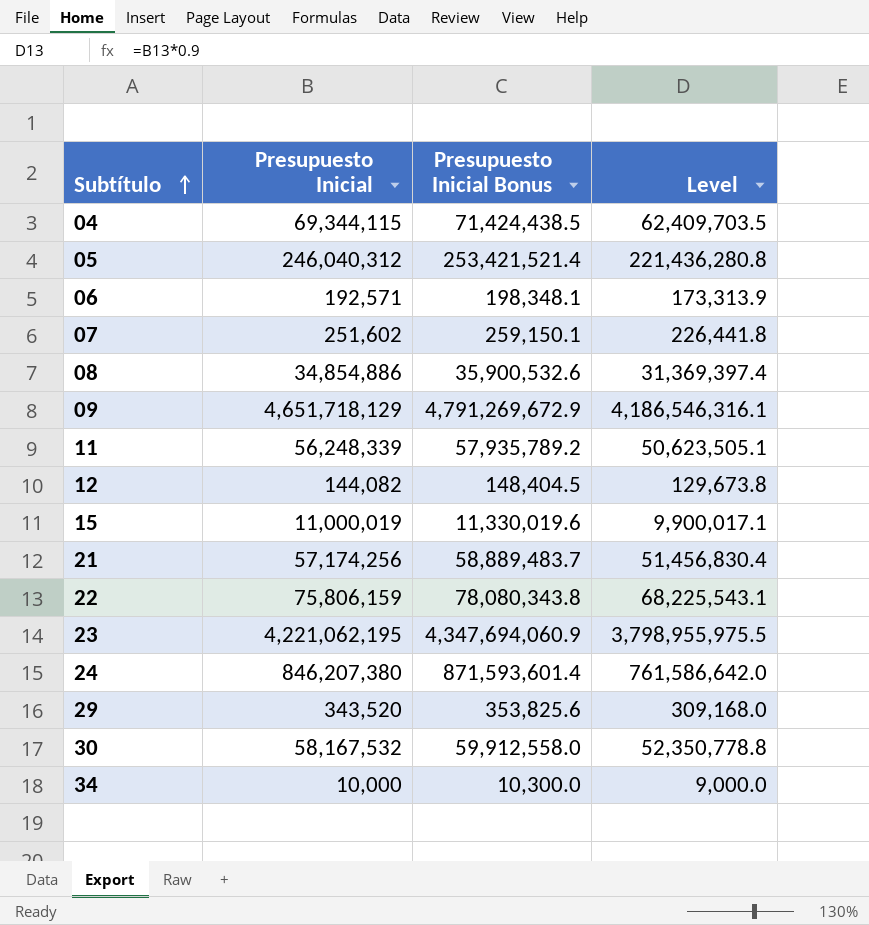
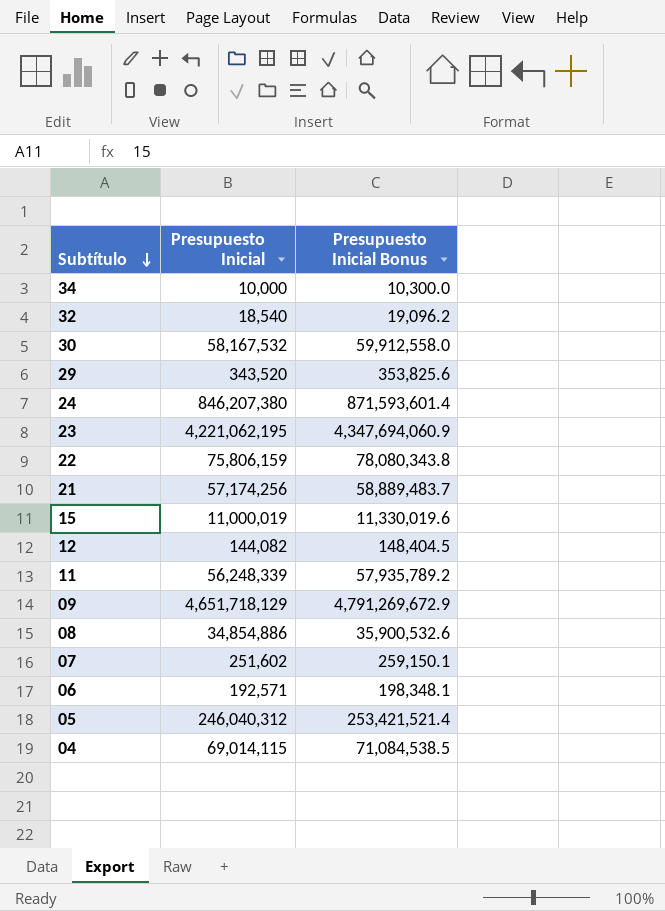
row order: Subtítulo ascending -> Subtítulo descending
column Level | formula: [Presupuesto Inicial] * 0.9 -> none
row 32: none -> 18,540 | 19,096.2
04 | Presupuesto Inicial: 69,344,115 -> 69,014,115
04 | Presupuesto Inicial Bonus: 71,424,438.5 -> 71,084,538.5

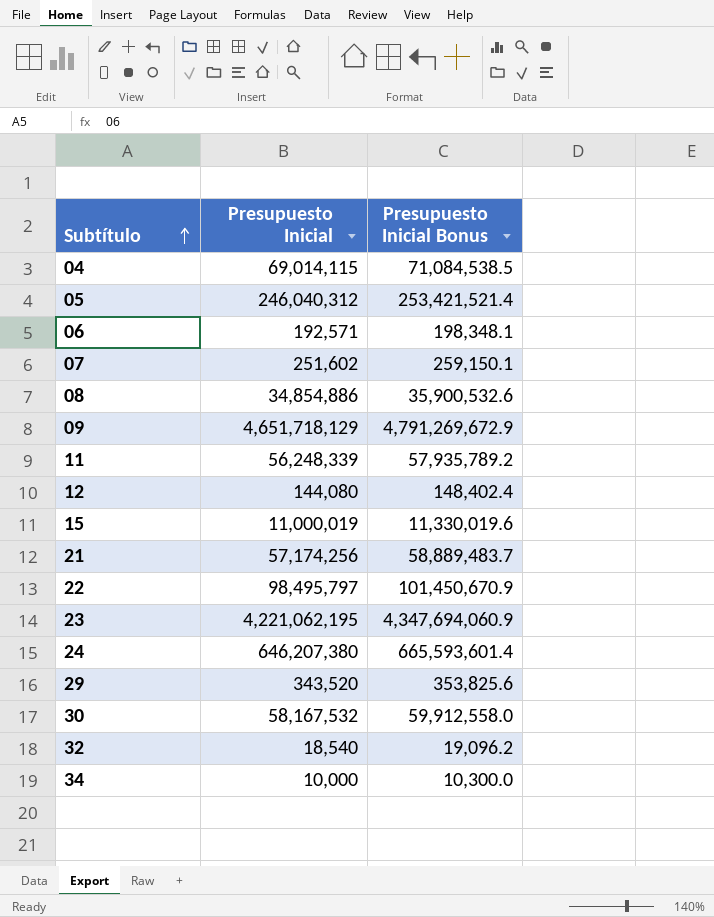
row order: Subtítulo descending -> Subtítulo ascending
12 | Presupuesto Inicial: 144,082 -> 144,080
12 | Presupuesto Inicial Bonus: 148,404.5 -> 148,402.4
22 | Presupuesto Inicial: 75,806,159 -> 98,495,797
22 | Presupuesto Inicial Bonus: 78,080,343.8 -> 101,450,670.9
24 | Presupuesto Inicial: 846,207,380 -> 646,207,380
24 | Presupuesto Inicial Bonus: 871,593,601.4 -> 665,593,601.4

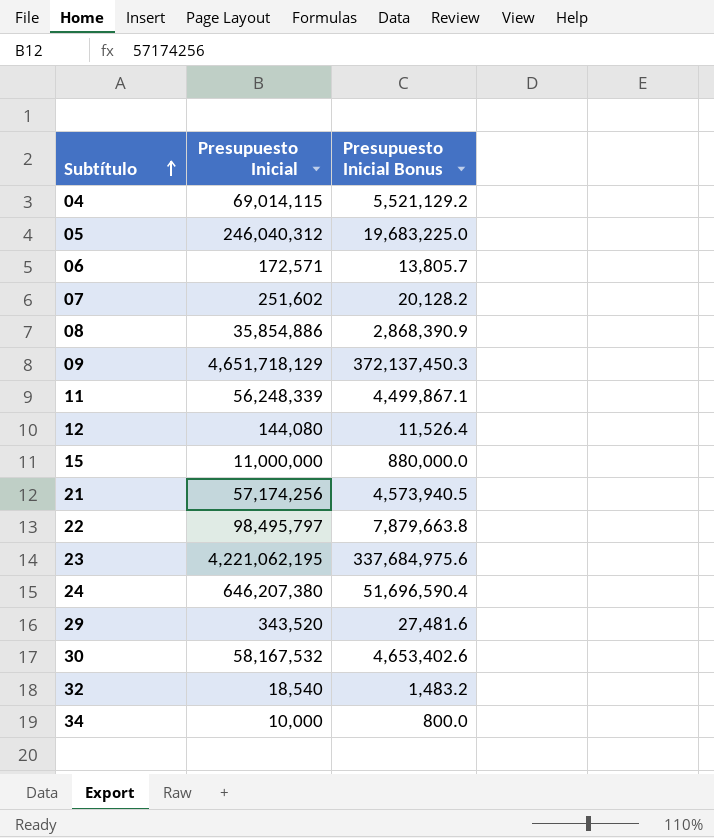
column Presupuesto Inicial Bonus | formula: [Presupuesto Inicial] * 1.03 -> [Presupuesto Inicial] * 0.08
06 | Presupuesto Inicial: 192,571 -> 172,571
08 | Presupuesto Inicial: 34,854,886 -> 35,854,886
15 | Presupuesto Inicial: 11,000,019 -> 11,000,000

